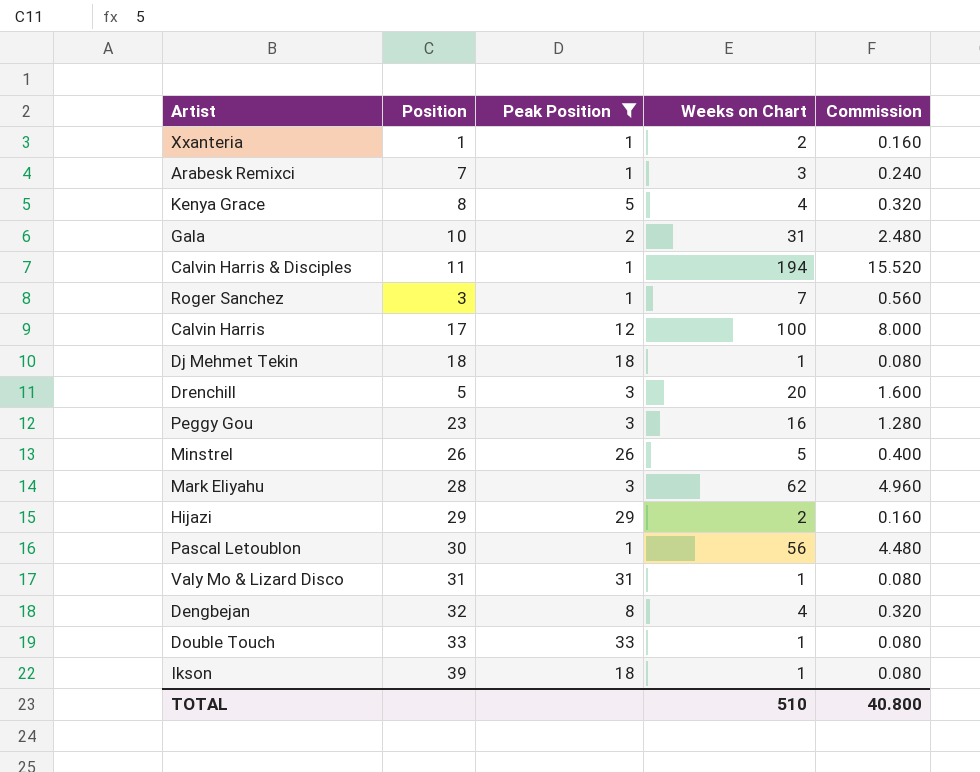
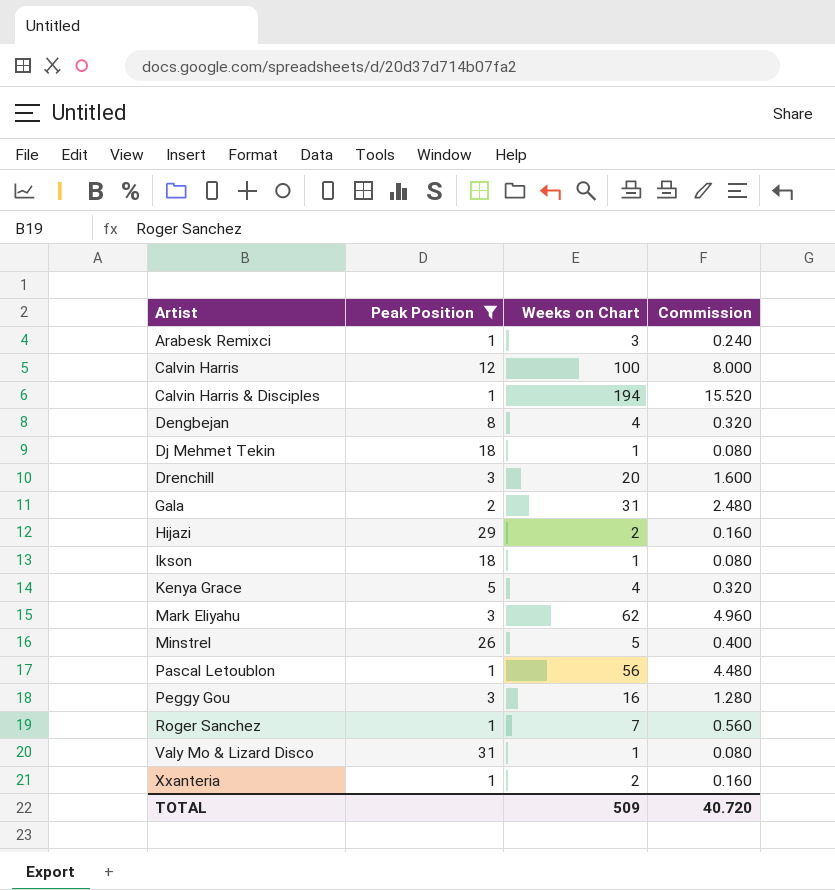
row order: none -> Artist ascending
column Position | position: 2 -> none
row Double Touch: 33 | 33 | 1 | 0.080 -> none
TOTAL | Weeks on Chart: 510 -> 509
TOTAL | Commission: 40.800 -> 40.720

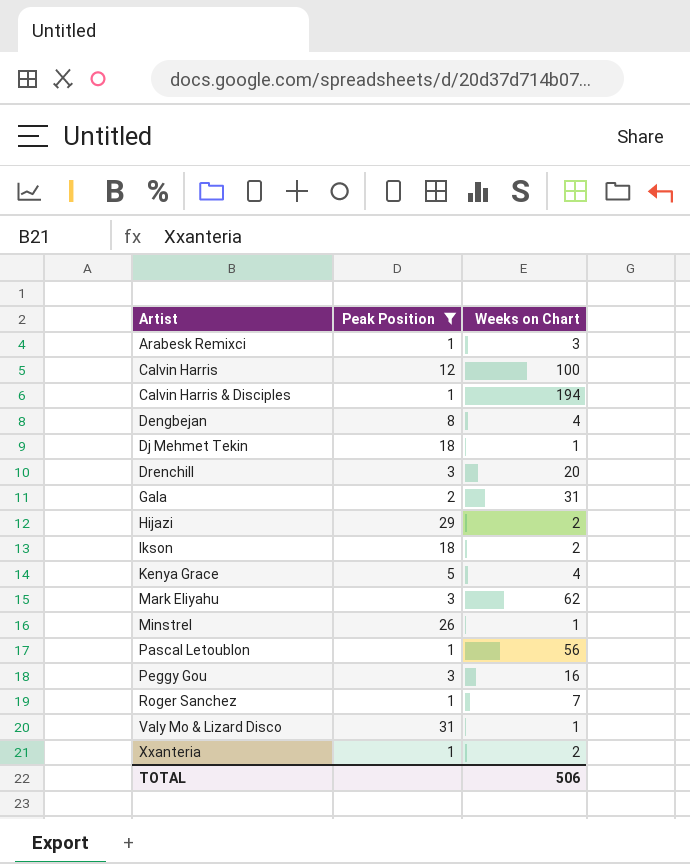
column Commission | formula: [Weeks on Chart] * 0.08 -> none
Ikson | Weeks on Chart: 1 -> 2
Minstrel | Weeks on Chart: 5 -> 1
TOTAL | Weeks on Chart: 509 -> 506

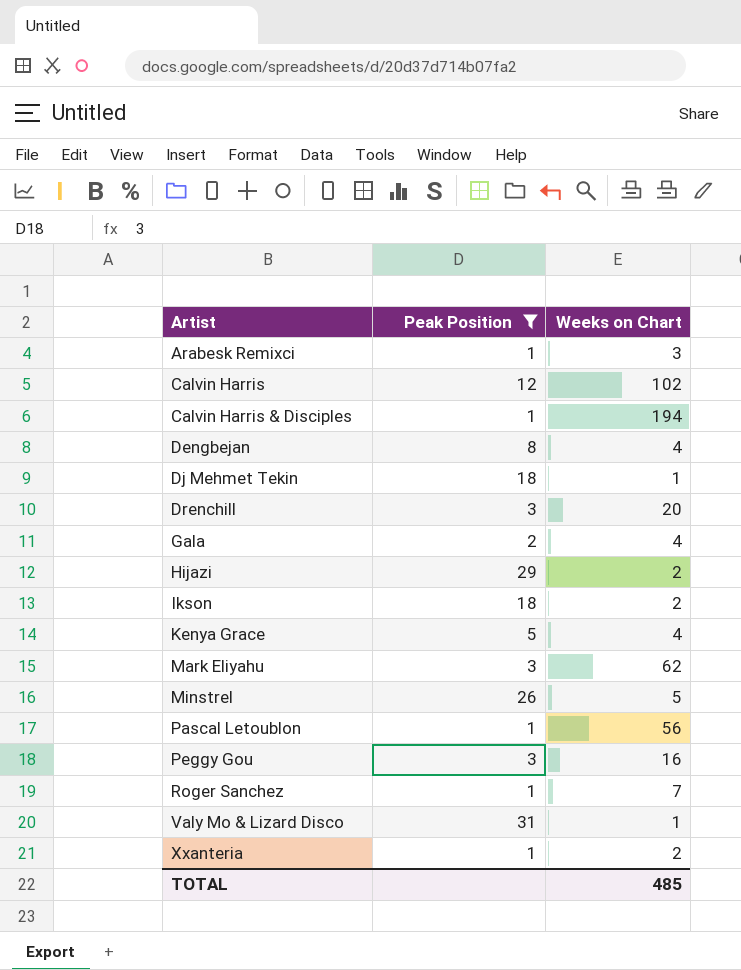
Calvin Harris | Weeks on Chart: 100 -> 102
Gala | Weeks on Chart: 31 -> 4
Minstrel | Weeks on Chart: 1 -> 5
TOTAL | Weeks on Chart: 506 -> 485

